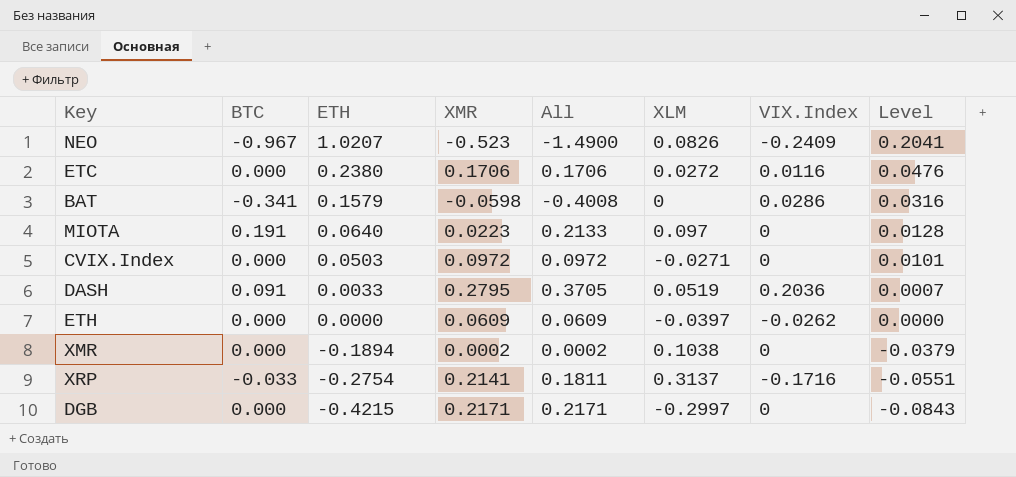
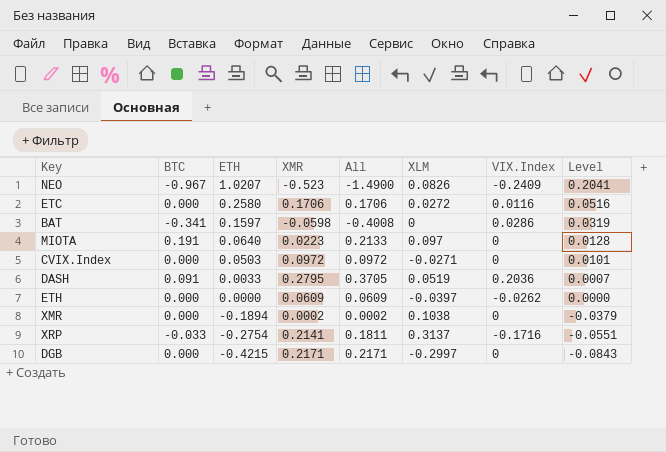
ETC | ETH: 0.2380 -> 0.2580
ETC | Level: 0.0476 -> 0.0516
BAT | ETH: 0.1579 -> 0.1597
BAT | Level: 0.0316 -> 0.0319

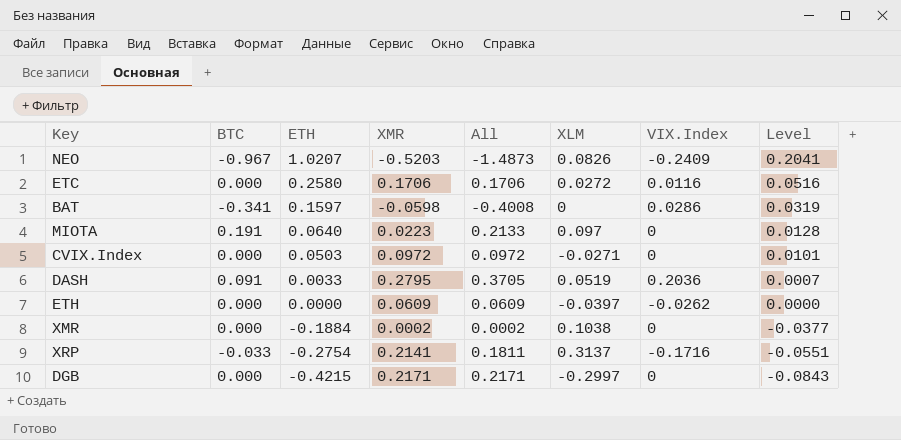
NEO | XMR: -0.523 -> -0.5203
NEO | All: -1.4900 -> -1.4873
XMR | ETH: -0.1894 -> -0.1884
XMR | Level: -0.0379 -> -0.0377

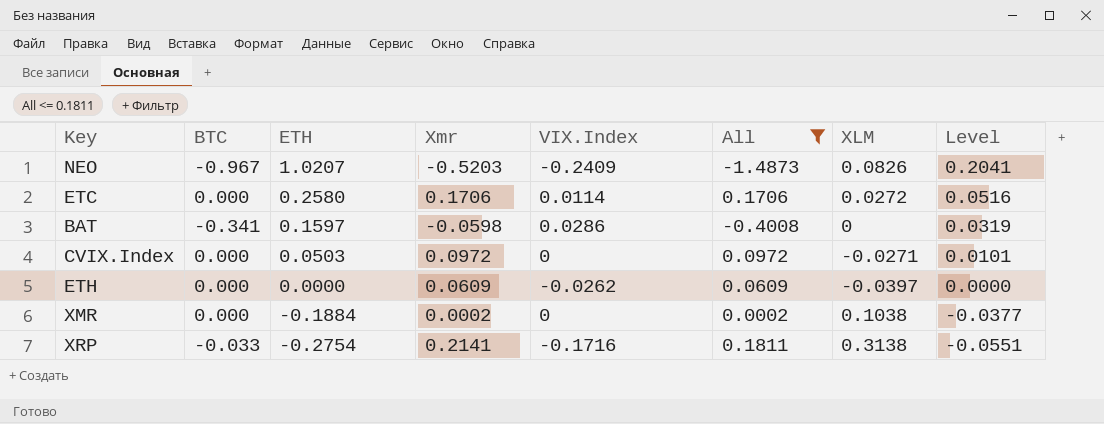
filter: none -> All <= 0.1811
column name: XMR -> Xmr
column VIX.Index | position: 7 -> 5
ETC | VIX.Index: 0.0116 -> 0.0114
XRP | XLM: 0.3137 -> 0.3138

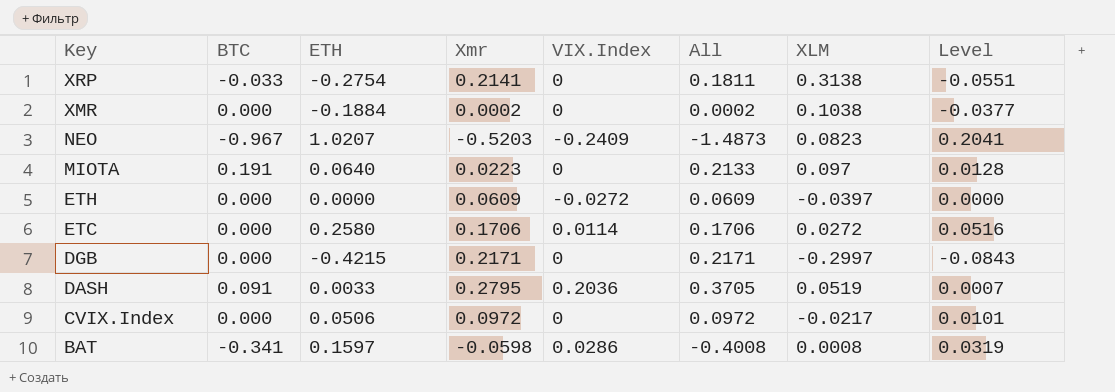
filter: All <= 0.1811 -> none
row order: ETH descending -> Key descending
XRP | VIX.Index: -0.1716 -> 0
NEO | XLM: 0.0826 -> 0.0823
ETH | VIX.Index: -0.0262 -> -0.0272
CVIX.Index | ETH: 0.0503 -> 0.0506
CVIX.Index | XLM: -0.0271 -> -0.0217
BAT | XLM: 0 -> 0.0008

